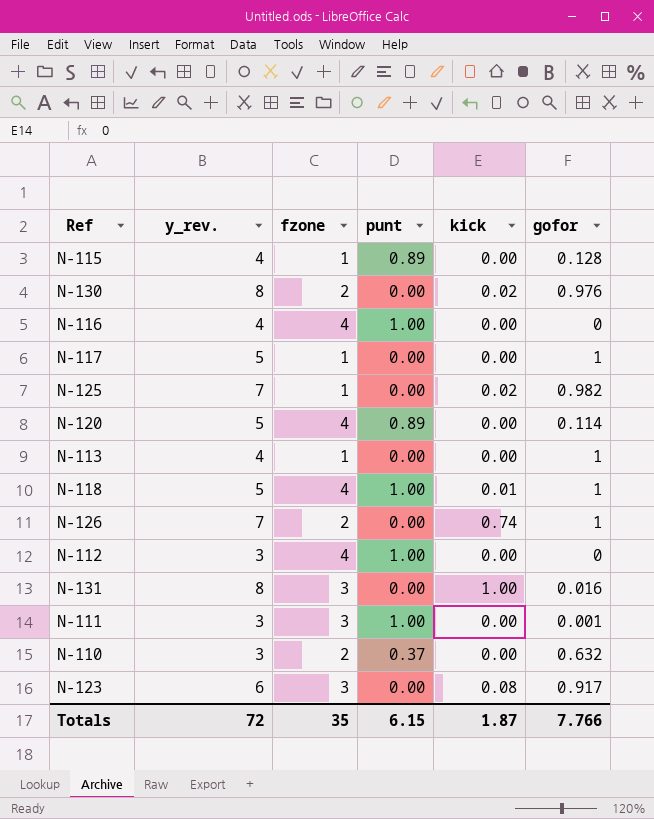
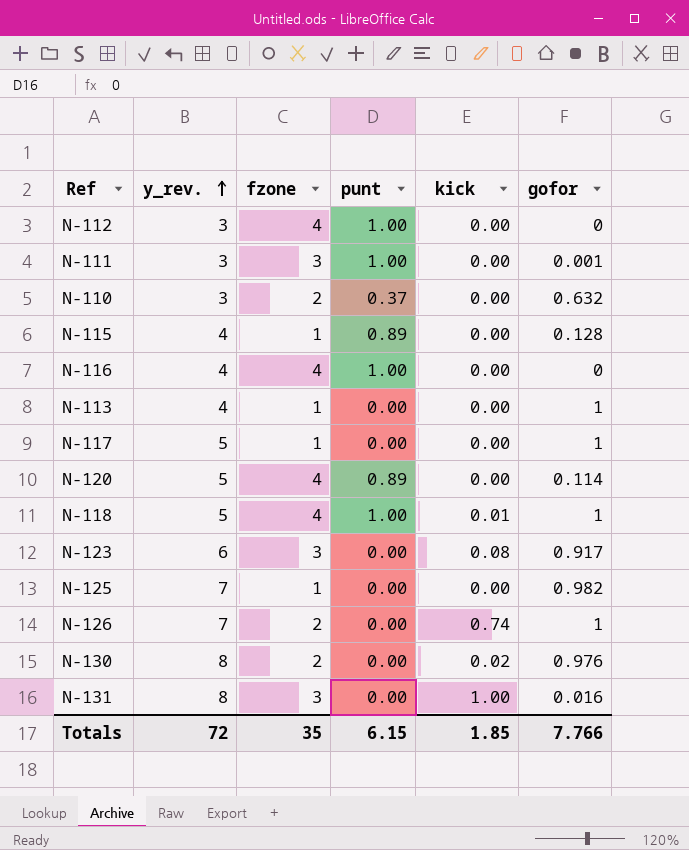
row order: none -> y_rev. ascending
N-125 | kick: 0.02 -> 0.00
Totals | kick: 1.87 -> 1.85

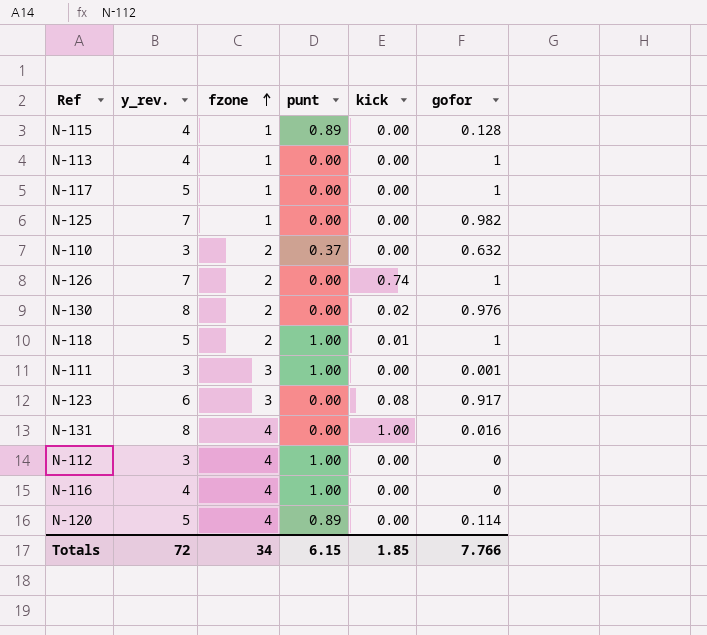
row order: y_rev. ascending -> fzone ascending
N-118 | fzone: 4 -> 2
N-131 | fzone: 3 -> 4
Totals | fzone: 35 -> 34

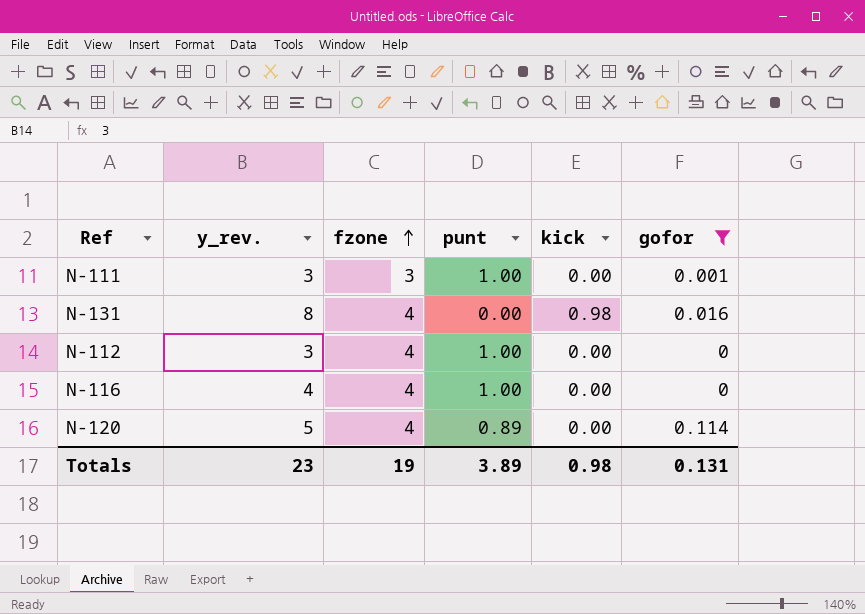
filter: none -> gofor <= 0.114
N-131 | kick: 1.00 -> 0.98
Totals | y_rev.: 72 -> 23
Totals | fzone: 34 -> 19
Totals | punt: 6.15 -> 3.89
Totals | kick: 1.85 -> 0.98
Totals | gofor: 7.766 -> 0.131

